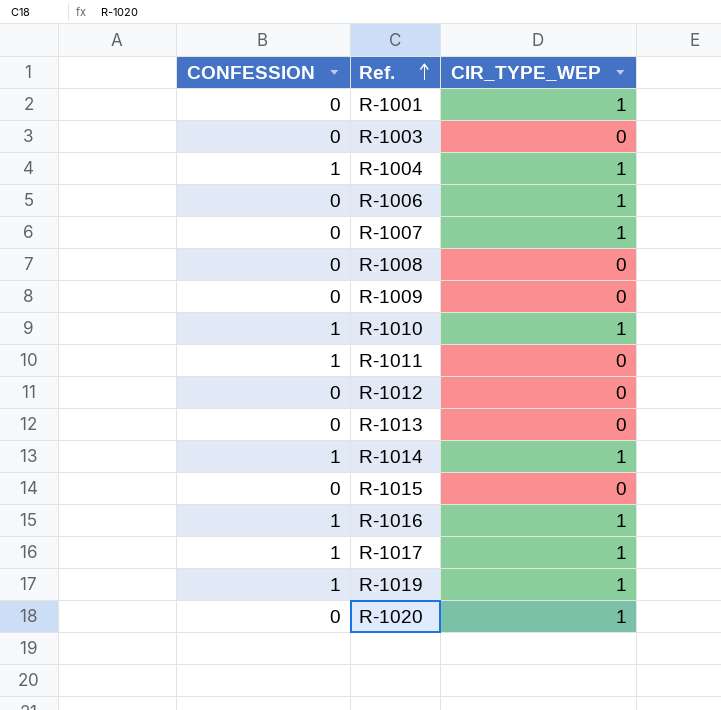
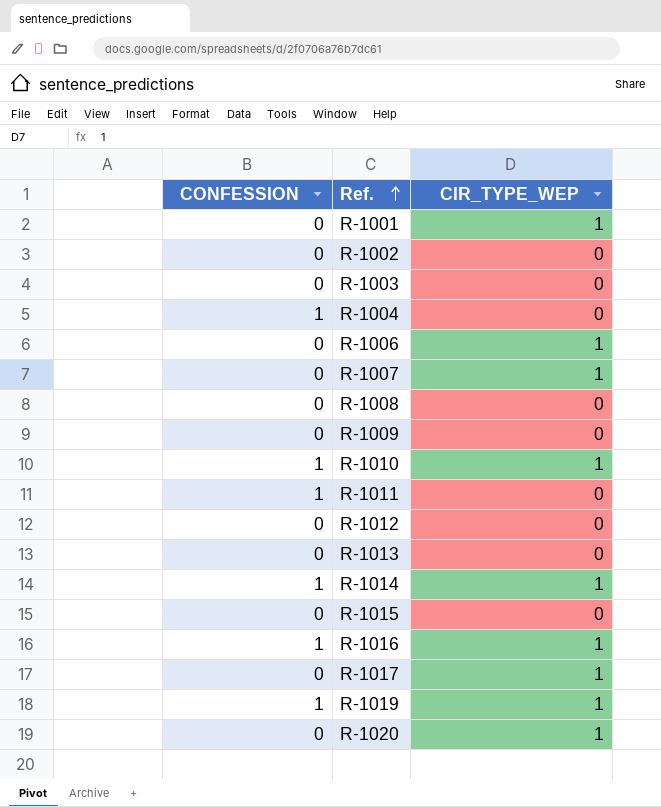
row R-1002: none -> 0 | 0
R-1004 | CIR_TYPE_WEP: 1 -> 0
R-1017 | CONFESSION: 1 -> 0

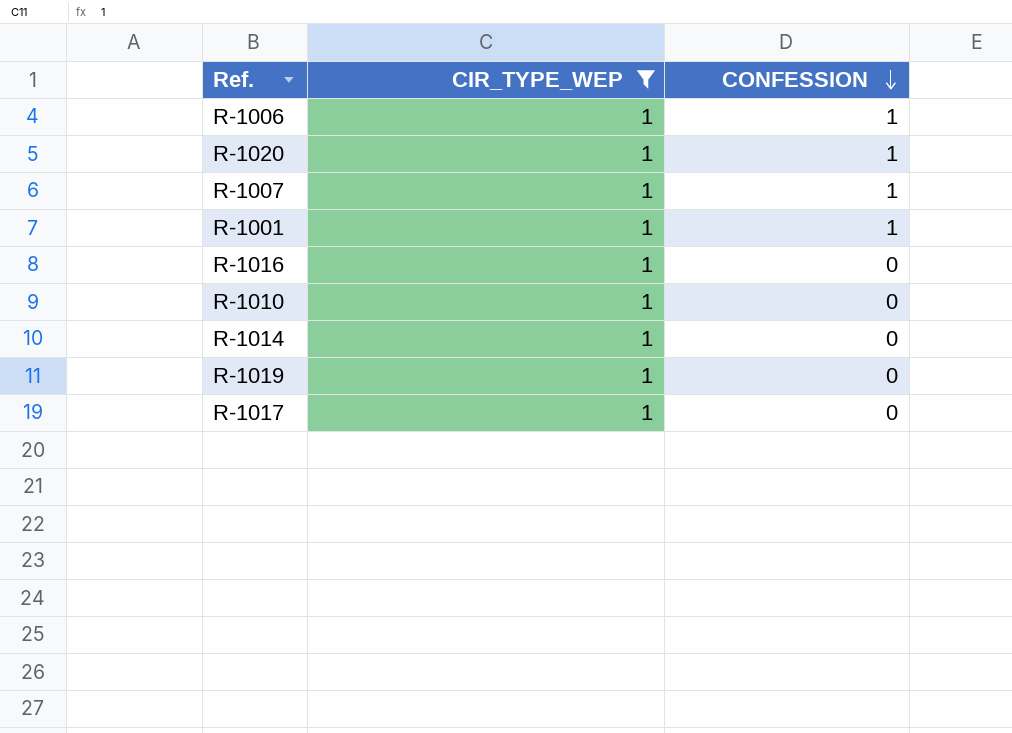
filter: none -> CIR_TYPE_WEP = 1
row order: Ref. ascending -> CONFESSION descending
column CONFESSION | position: 1 -> 3
R-1006 | CONFESSION: 0 -> 1
R-1020 | CONFESSION: 0 -> 1
R-1007 | CONFESSION: 0 -> 1
R-1001 | CONFESSION: 0 -> 1
R-1016 | CONFESSION: 1 -> 0
R-1010 | CONFESSION: 1 -> 0
R-1014 | CONFESSION: 1 -> 0
R-1019 | CONFESSION: 1 -> 0

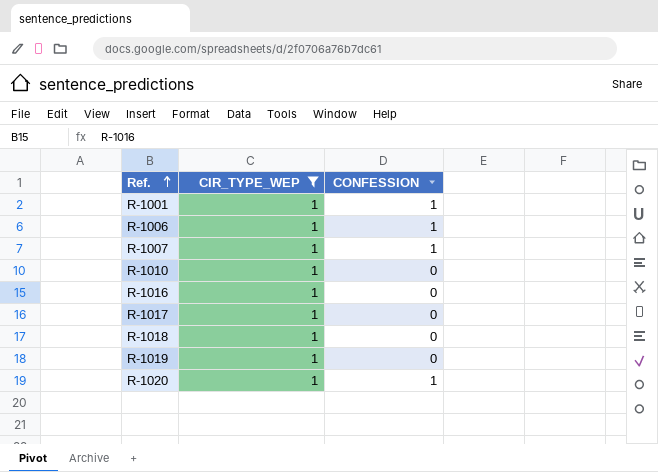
row order: CONFESSION descending -> Ref. ascending
row R-1014: 1 | 0 -> none
row R-1018: none -> 1 | 0

